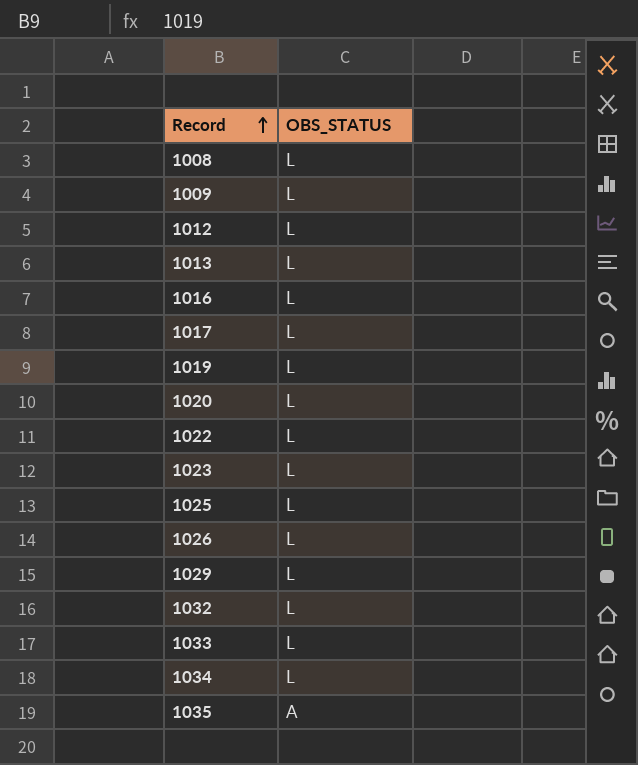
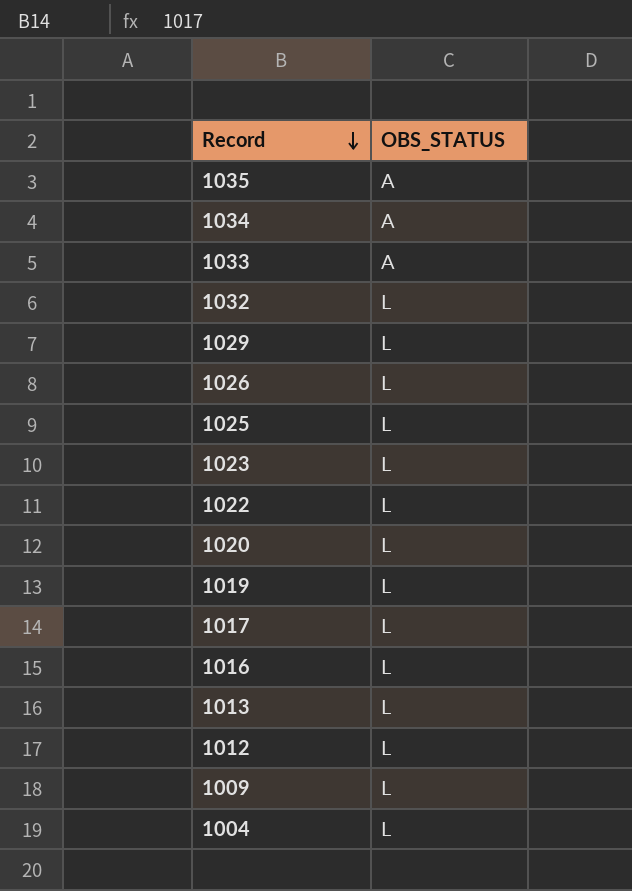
row order: Record ascending -> Record descending
row 1008: L -> none
1034 | OBS_STATUS: L -> A
1033 | OBS_STATUS: L -> A
row 1004: none -> L

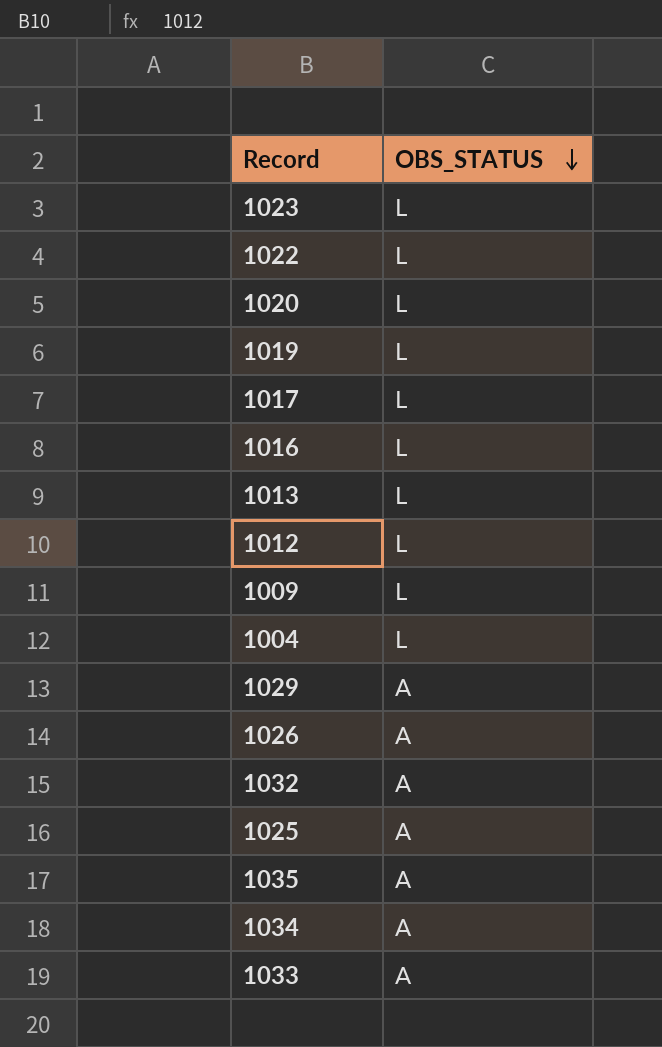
row order: Record descending -> OBS_STATUS descending
1029 | OBS_STATUS: L -> A
1026 | OBS_STATUS: L -> A
1032 | OBS_STATUS: L -> A
1025 | OBS_STATUS: L -> A

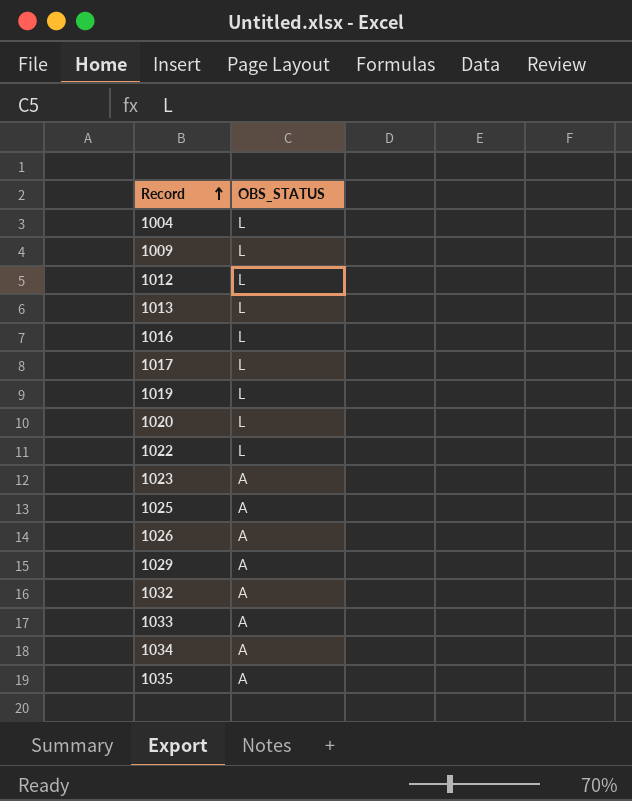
row order: OBS_STATUS descending -> Record ascending
1023 | OBS_STATUS: L -> A

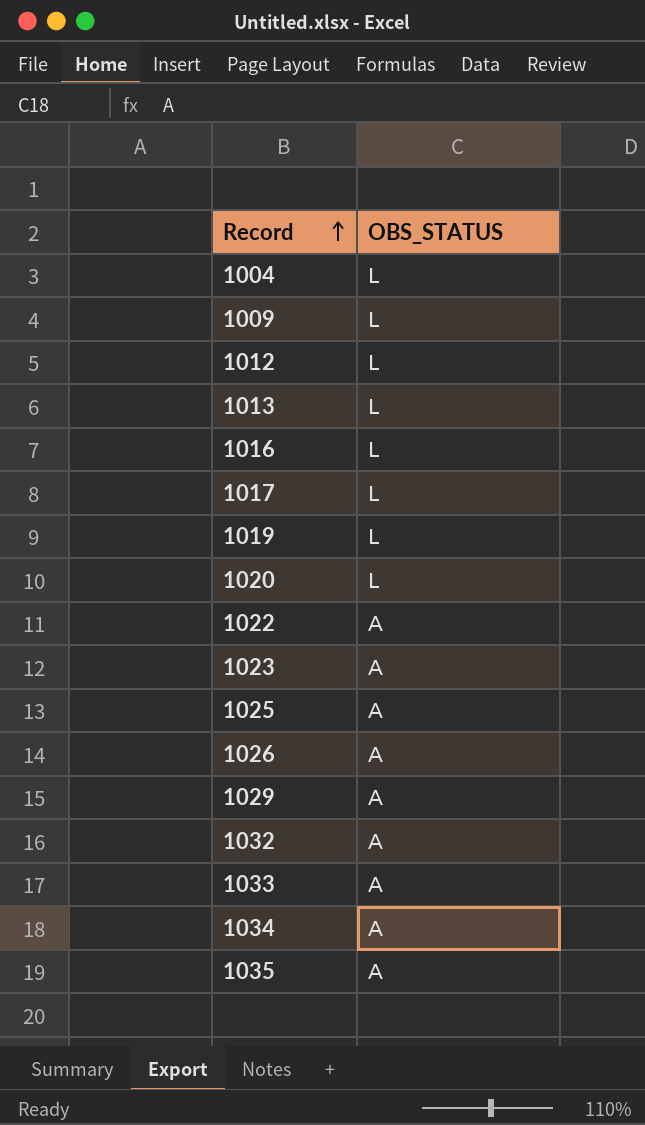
1022 | OBS_STATUS: L -> A

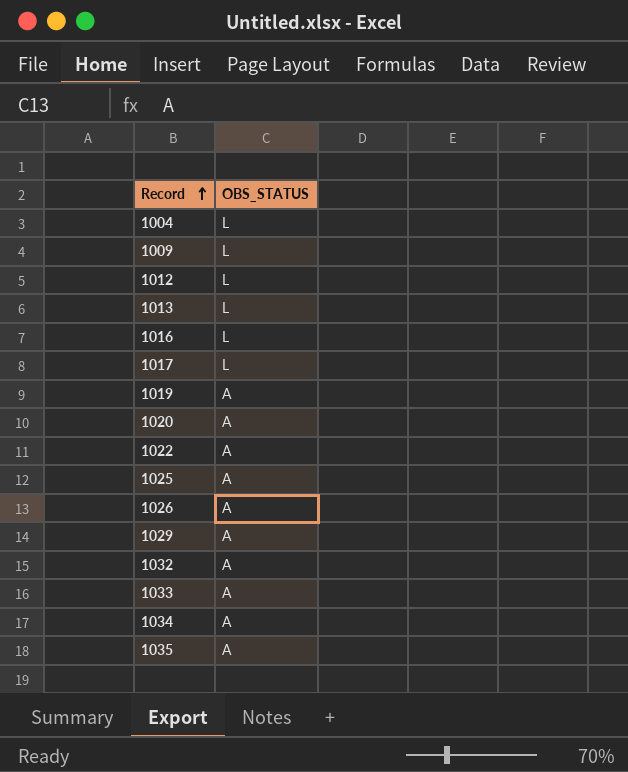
row 1023: A -> none
1019 | OBS_STATUS: L -> A
1020 | OBS_STATUS: L -> A

